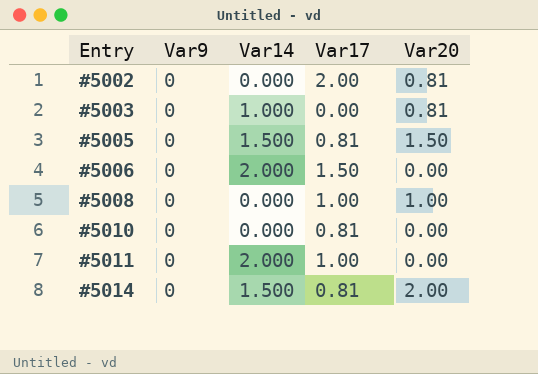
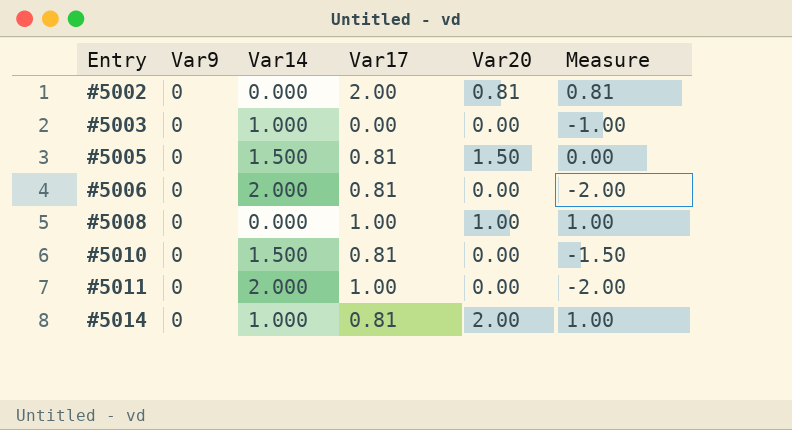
column Measure | formula: none -> [Var20] - [Var14]
#5003 | Var20: 0.81 -> 0.00
#5006 | Var17: 1.50 -> 0.81
#5010 | Var14: 0.000 -> 1.500
#5014 | Var14: 1.500 -> 1.000

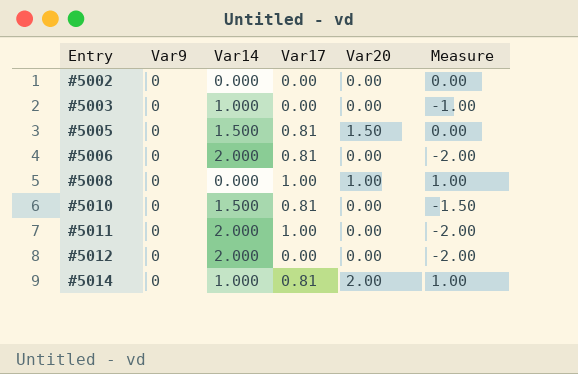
#5002 | Var17: 2.00 -> 0.00
#5002 | Var20: 0.81 -> 0.00
#5002 | Measure: 0.81 -> 0.00
row #5012: none -> 0 | 2.000 | 0.00 | 0.00 | -2.00

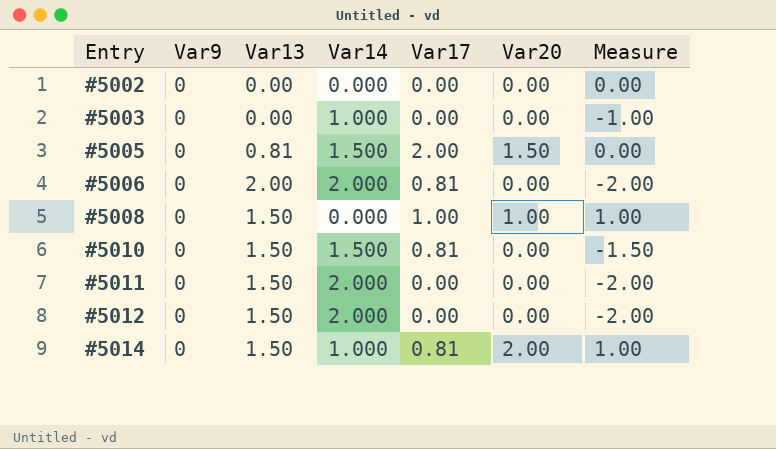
column Var13 | position: none -> 3
#5005 | Var17: 0.81 -> 2.00
#5011 | Var17: 1.00 -> 0.00

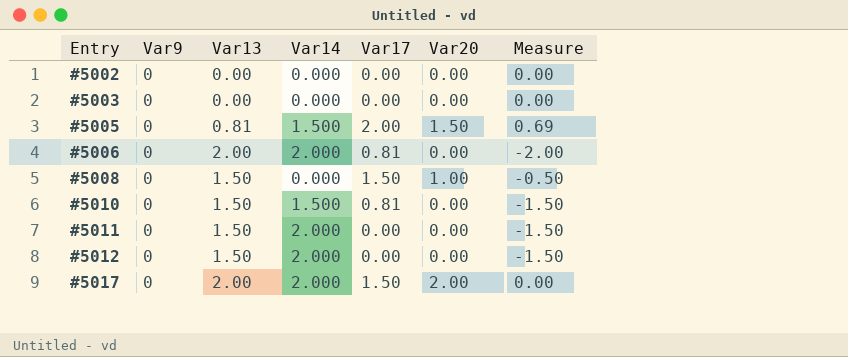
column Measure | formula: [Var20] - [Var14] -> [Var20] - [Var13]
row #5014: 0 | 1.50 | 1.000 | 0.81 | 2.00 | 1.00 -> none
#5003 | Var14: 1.000 -> 0.000
#5008 | Var17: 1.00 -> 1.50
row #5017: none -> 0 | 2.00 | 2.000 | 1.50 | 2.00 | 0.00

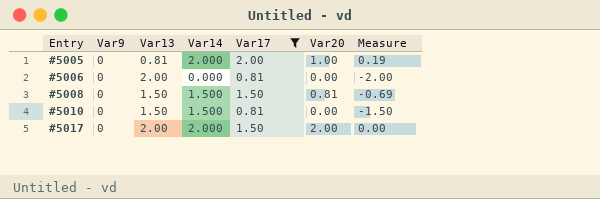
filter: none -> Var17 != 0.00
#5005 | Var14: 1.500 -> 2.000
#5005 | Var20: 1.50 -> 1.00
#5005 | Measure: 0.69 -> 0.19
#5006 | Var14: 2.000 -> 0.000
#5008 | Var14: 0.000 -> 1.500
#5008 | Var20: 1.00 -> 0.81
#5008 | Measure: -0.50 -> -0.69

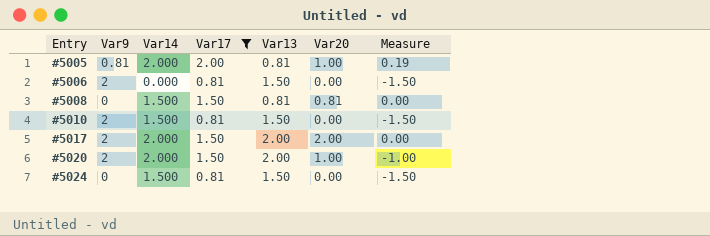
column Var13 | position: 3 -> 5
#5005 | Var9: 0 -> 0.81
#5006 | Var9: 0 -> 2
#5006 | Var13: 2.00 -> 1.50
#5006 | Measure: -2.00 -> -1.50
#5008 | Var13: 1.50 -> 0.81
#5008 | Measure: -0.69 -> 0.00
#5010 | Var9: 0 -> 2
#5017 | Var9: 0 -> 2
row #5020: none -> 2 | 2.000 | 1.50 | 2.00 | 1.00 | -1.00
row #5024: none -> 0 | 1.500 | 0.81 | 1.50 | 0.00 | -1.50

